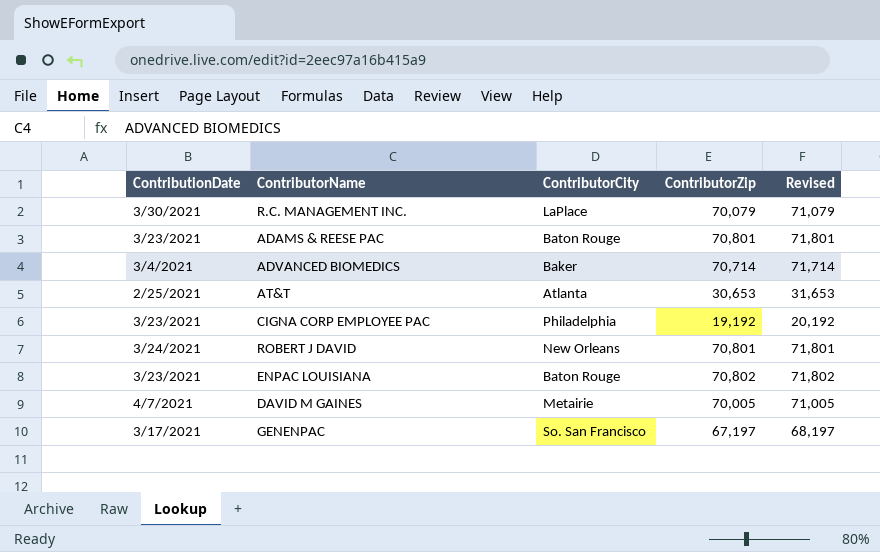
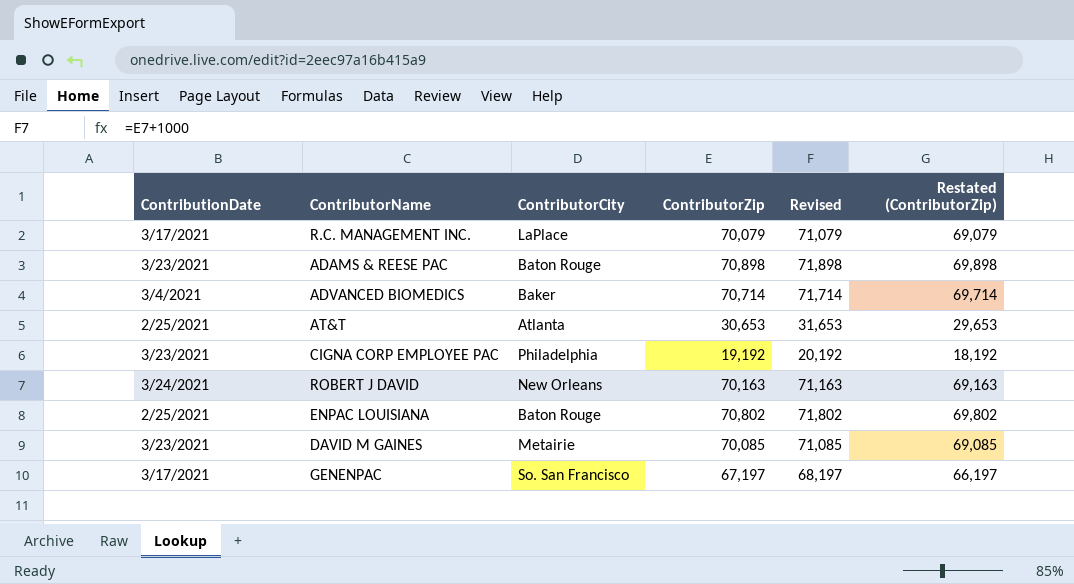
column Restated (ContributorZip) | formula: none -> [ContributorZip] - 1000
R.C. MANAGEMENT INC. | ContributionDate: 3/30/2021 -> 3/17/2021
ADAMS & REESE PAC | ContributorZip: 70,801 -> 70,898
ADAMS & REESE PAC | Revised: 71,801 -> 71,898
ROBERT J DAVID | ContributorZip: 70,801 -> 70,163
ROBERT J DAVID | Revised: 71,801 -> 71,163
ENPAC LOUISIANA | ContributionDate: 3/23/2021 -> 2/25/2021
DAVID M GAINES | ContributionDate: 4/7/2021 -> 3/23/2021
DAVID M GAINES | ContributorZip: 70,005 -> 70,085
DAVID M GAINES | Revised: 71,005 -> 71,085

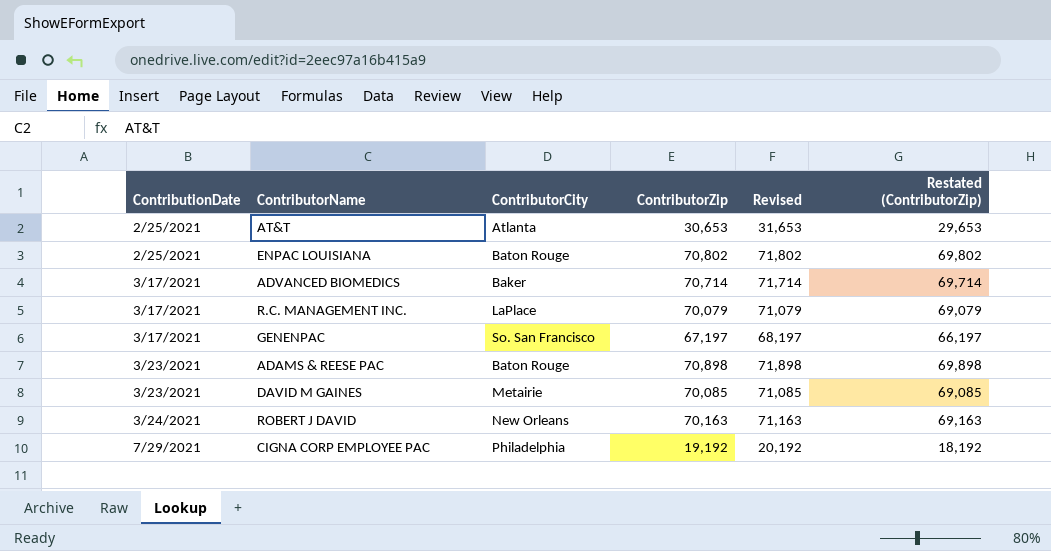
row order: none -> ContributionDate ascending
ADVANCED BIOMEDICS | ContributionDate: 3/4/2021 -> 3/17/2021
CIGNA CORP EMPLOYEE PAC | ContributionDate: 3/23/2021 -> 7/29/2021

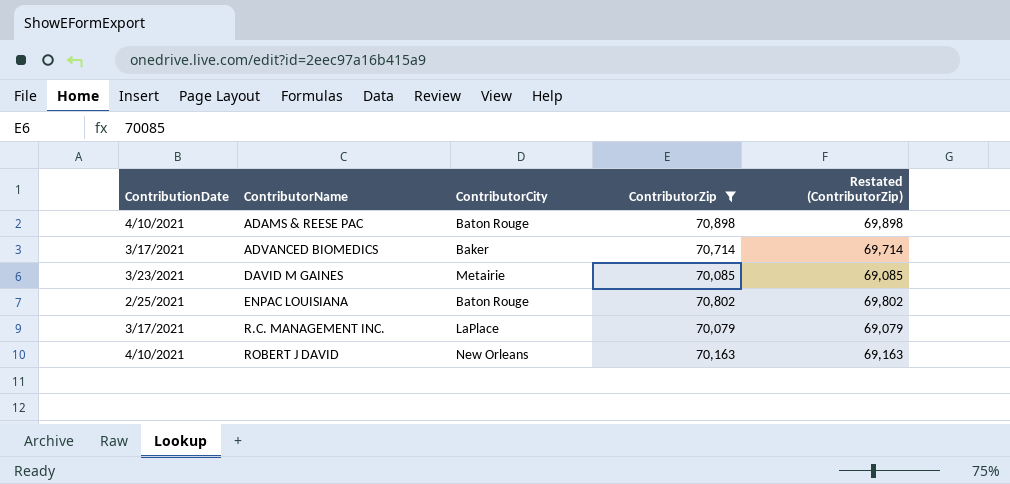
filter: none -> ContributorZip >= 70,079
row order: ContributionDate ascending -> ContributorName ascending
column Revised | formula: [ContributorZip] + 1000 -> none
ADAMS & REESE PAC | ContributionDate: 3/23/2021 -> 4/10/2021
ROBERT J DAVID | ContributionDate: 3/24/2021 -> 4/10/2021

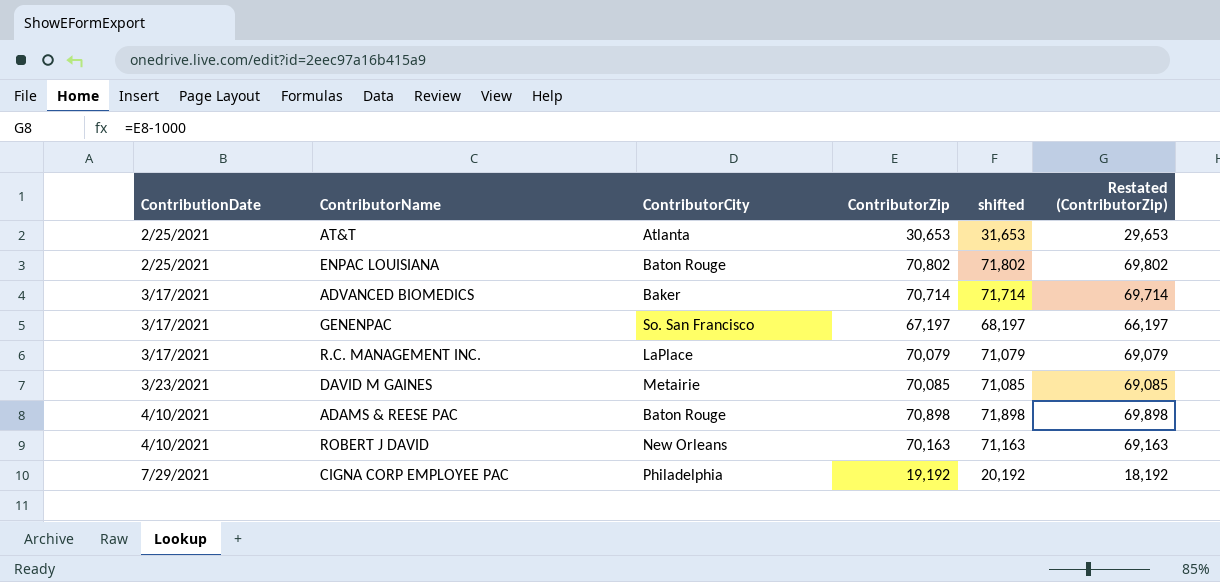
filter: ContributorZip >= 70,079 -> none
row order: ContributorName ascending -> ContributionDate ascending
column shifted | formula: none -> [ContributorZip] + 1000

